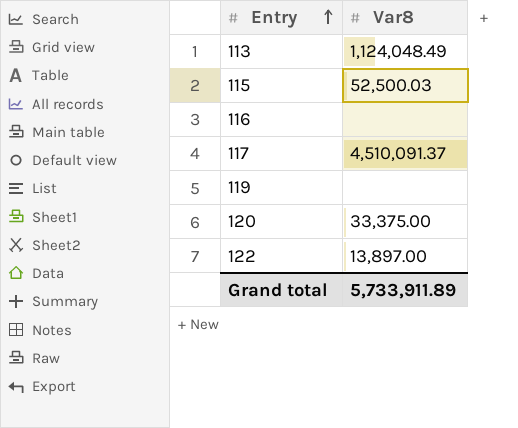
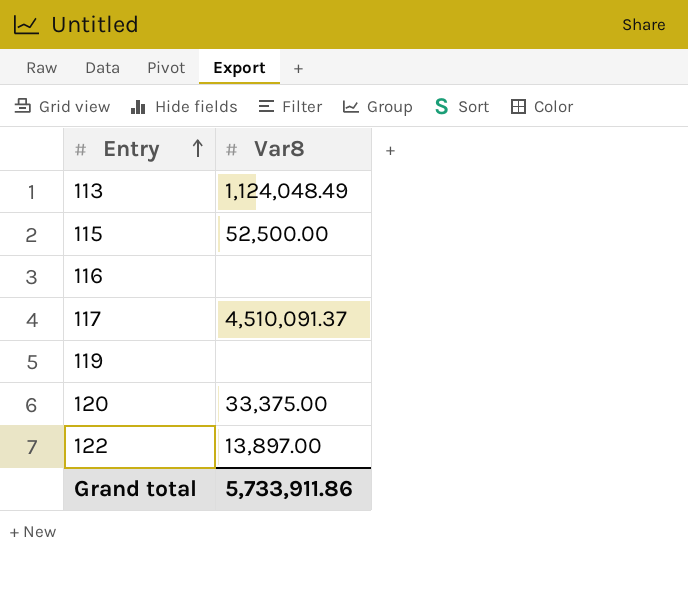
115 | Var8: 52,500.03 -> 52,500.00
Grand total | Var8: 5,733,911.89 -> 5,733,911.86

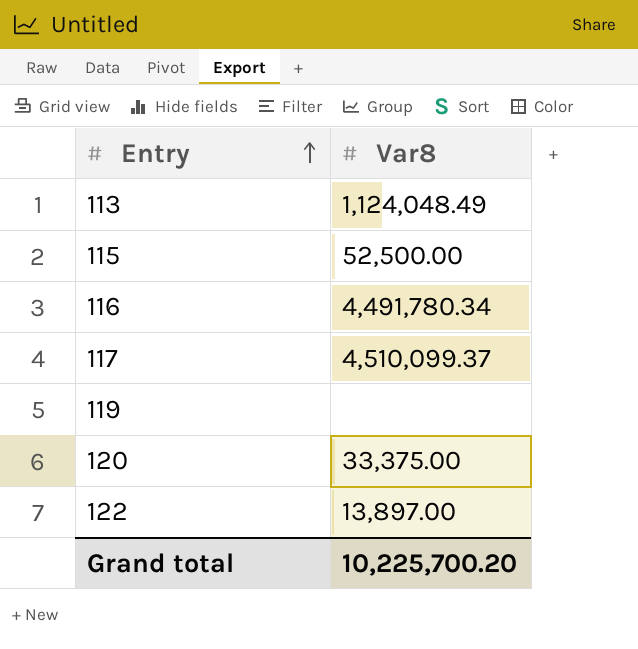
116 | Var8: none -> 4,491,780.34
117 | Var8: 4,510,091.37 -> 4,510,099.37
Grand total | Var8: 5,733,911.86 -> 10,225,700.20

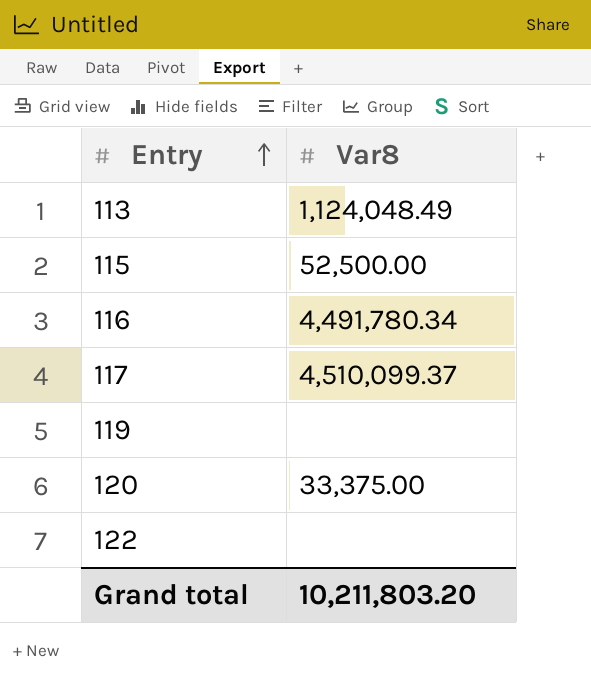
122 | Var8: 13,897.00 -> none
Grand total | Var8: 10,225,700.20 -> 10,211,803.20

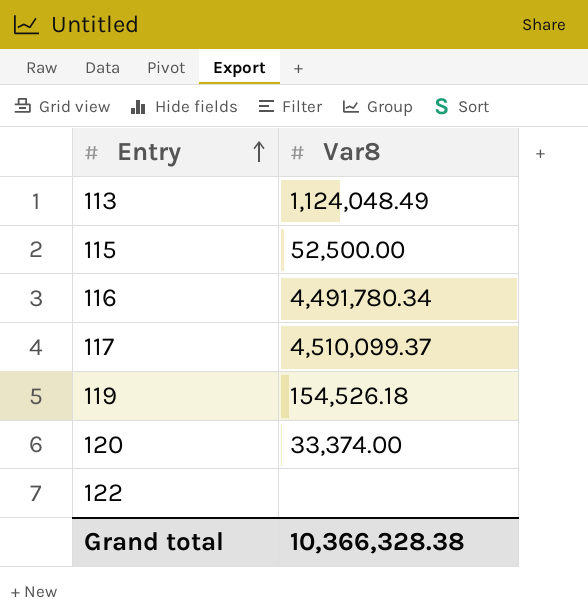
119 | Var8: none -> 154,526.18
120 | Var8: 33,375.00 -> 33,374.00
Grand total | Var8: 10,211,803.20 -> 10,366,328.38

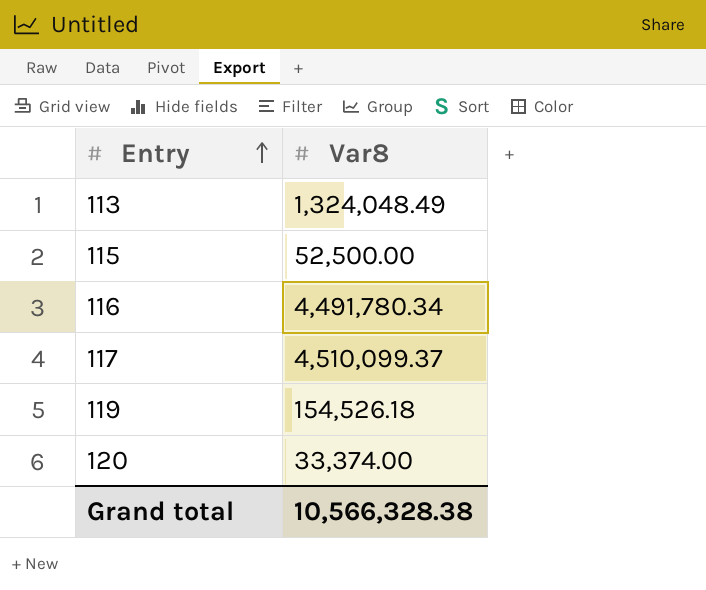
row 122: none -> none
113 | Var8: 1,124,048.49 -> 1,324,048.49
Grand total | Var8: 10,366,328.38 -> 10,566,328.38

